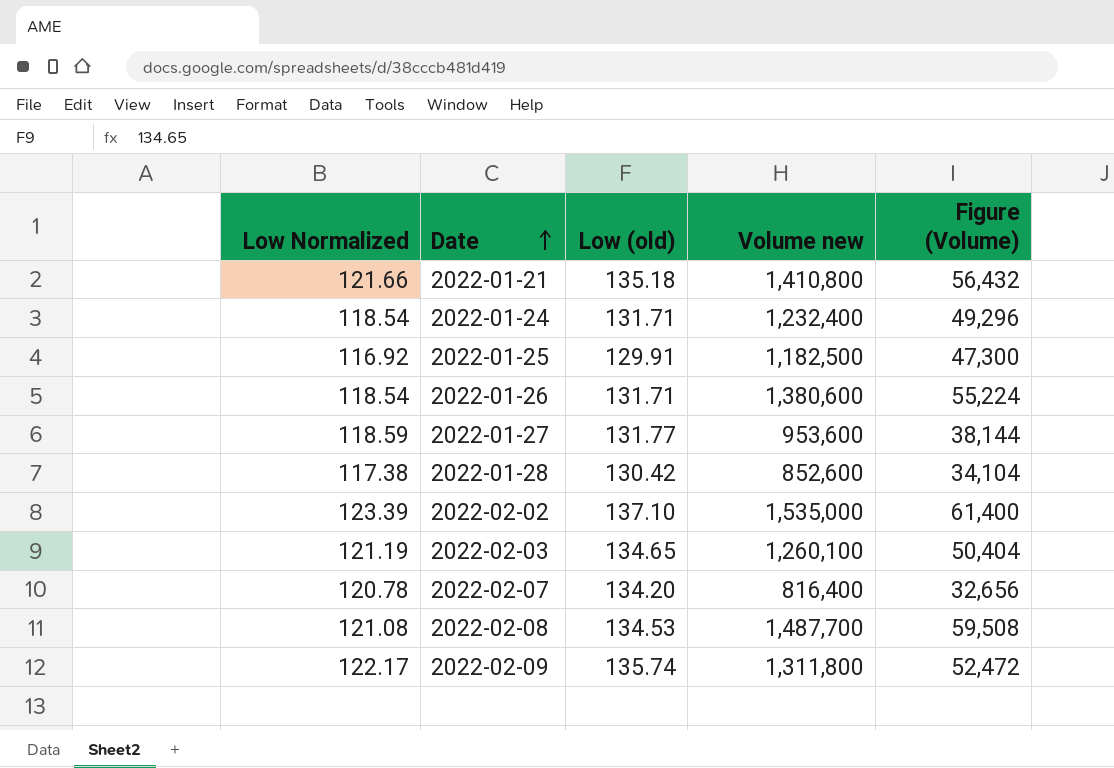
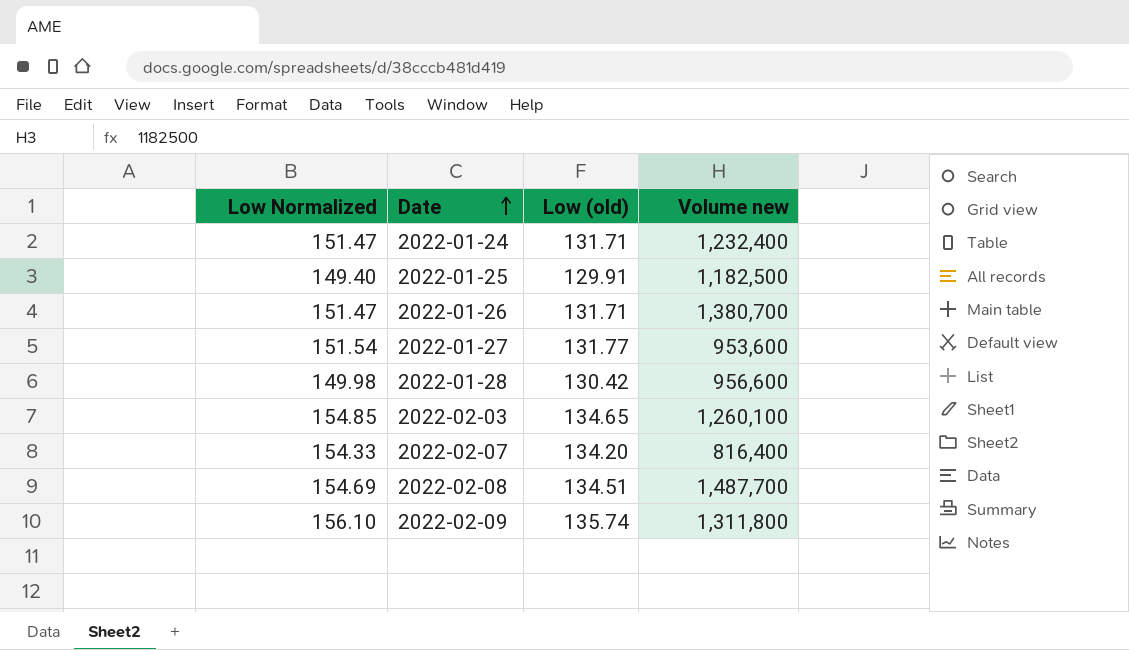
column Figure (Volume) | formula: [Volume new] * 0.04 -> none
column Low Normalized | formula: [Low (old)] * 0.9 -> [Low (old)] * 1.15
row 2022-01-21: 121.66 | 135.18 | 1,410,800 | 56,432 -> none
row 2022-02-02: 123.39 | 137.10 | 1,535,000 | 61,400 -> none
2022-01-26 | Volume new: 1,380,600 -> 1,380,700
2022-01-28 | Volume new: 852,600 -> 956,600
2022-02-08 | Low (old): 134.53 -> 134.51

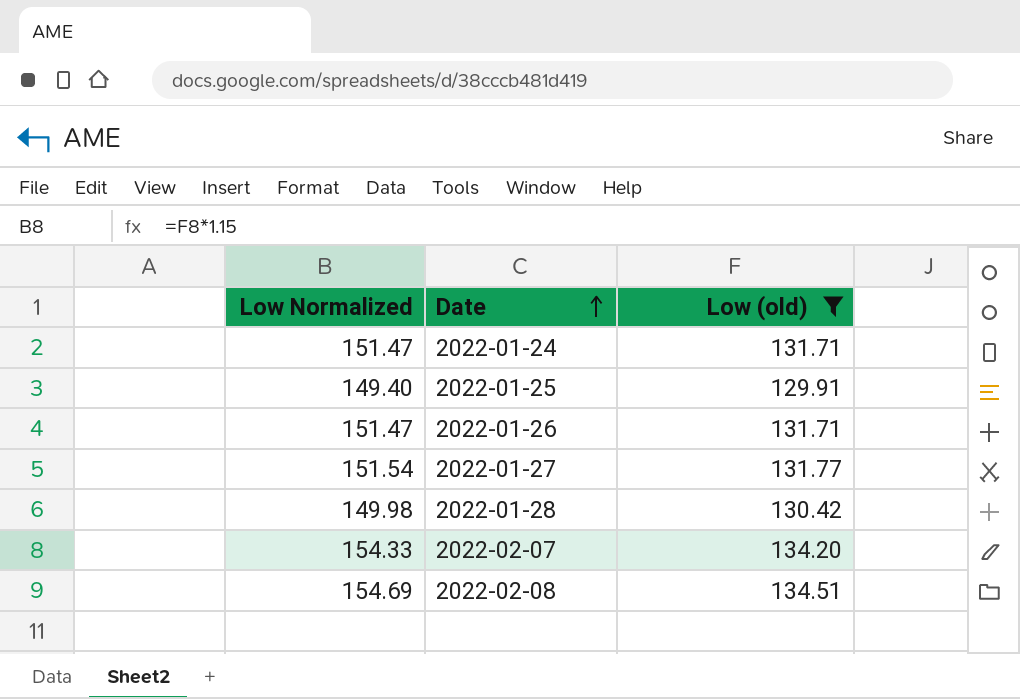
filter: none -> Low (old) <= 134.51
column Volume new | position: 4 -> none

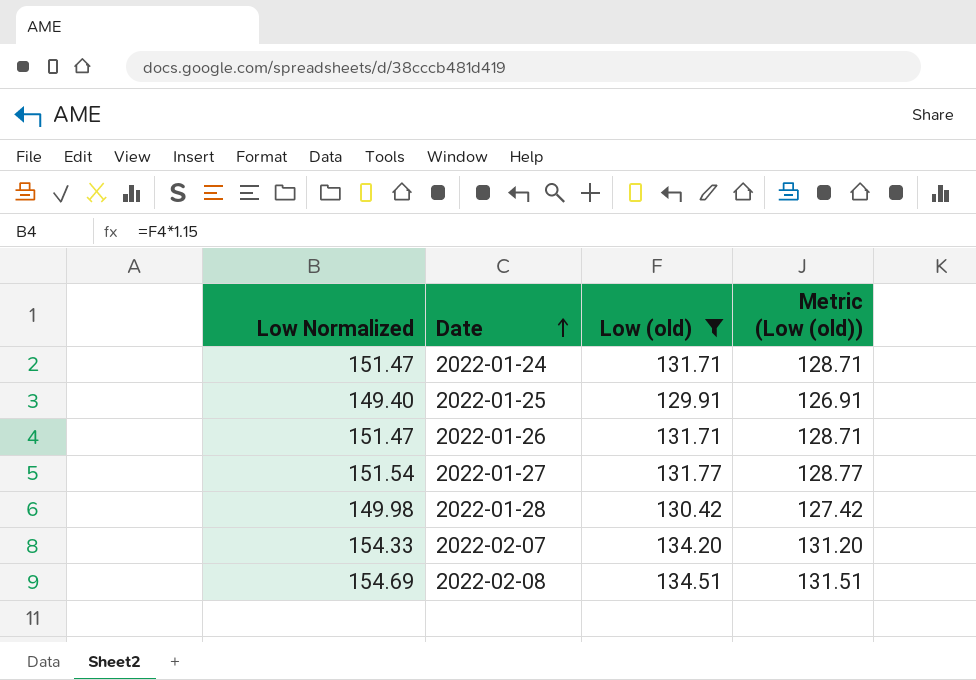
column Metric (Low (old)) | formula: none -> [Low (old)] - 3

